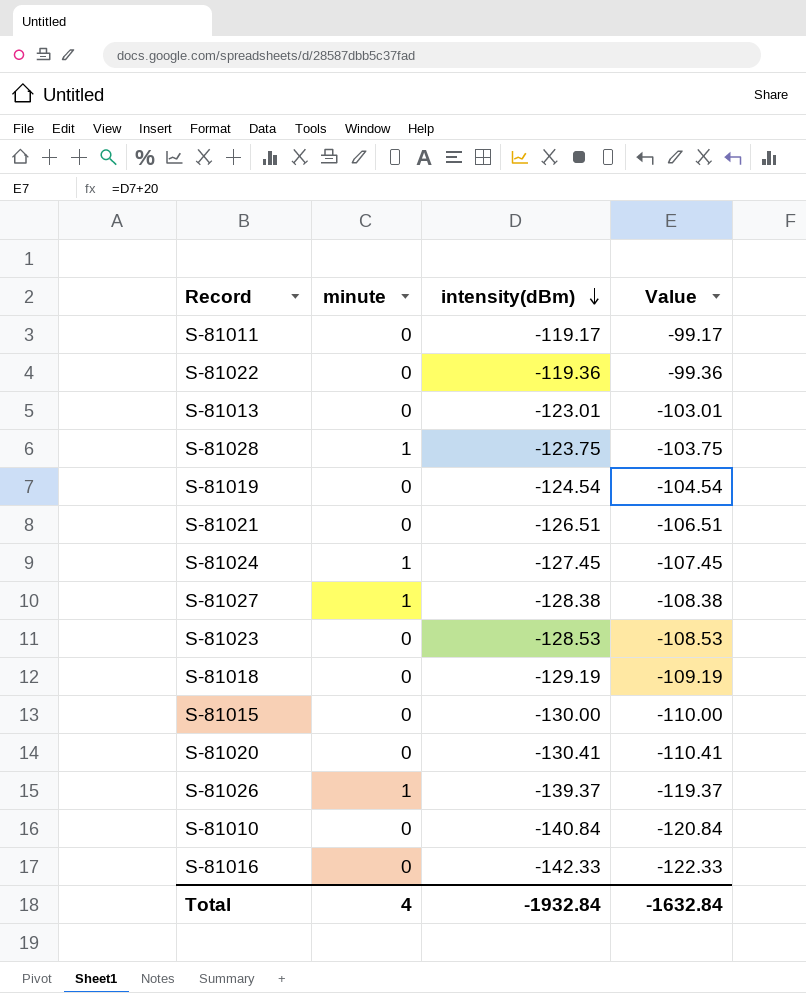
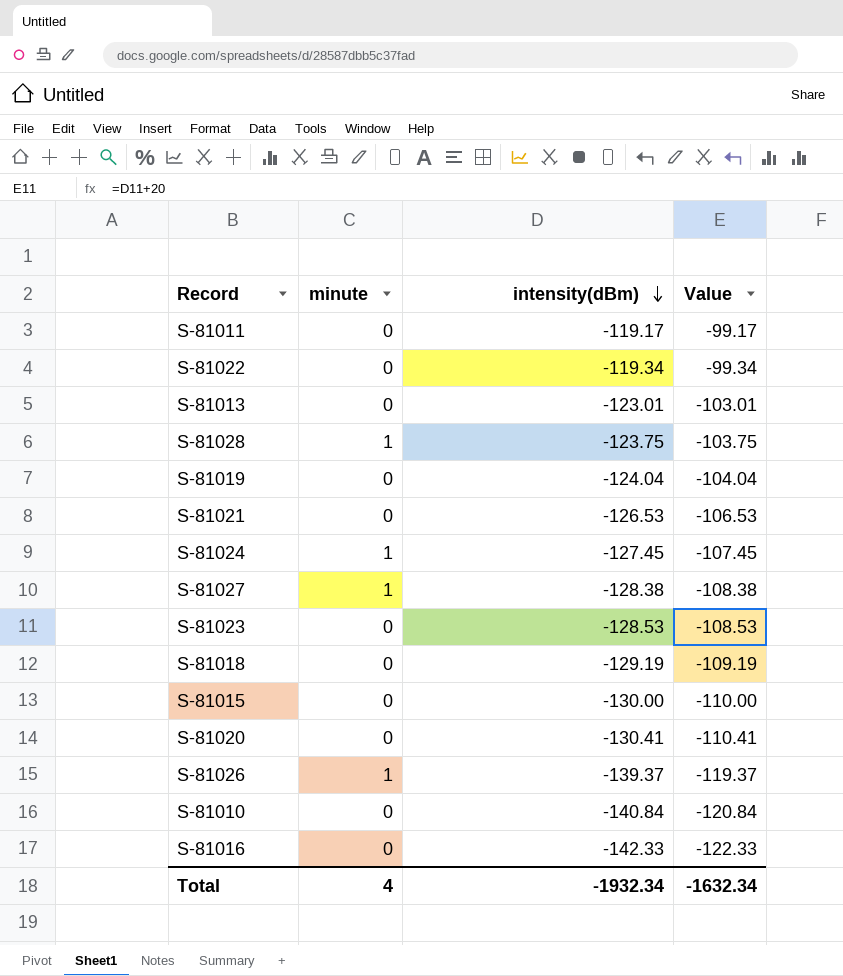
S-81022 | intensity(dBm): -119.36 -> -119.34
S-81022 | Value: -99.36 -> -99.34
S-81019 | intensity(dBm): -124.54 -> -124.04
S-81019 | Value: -104.54 -> -104.04
S-81021 | intensity(dBm): -126.51 -> -126.53
S-81021 | Value: -106.51 -> -106.53
Total | intensity(dBm): -1932.84 -> -1932.34
Total | Value: -1632.84 -> -1632.34

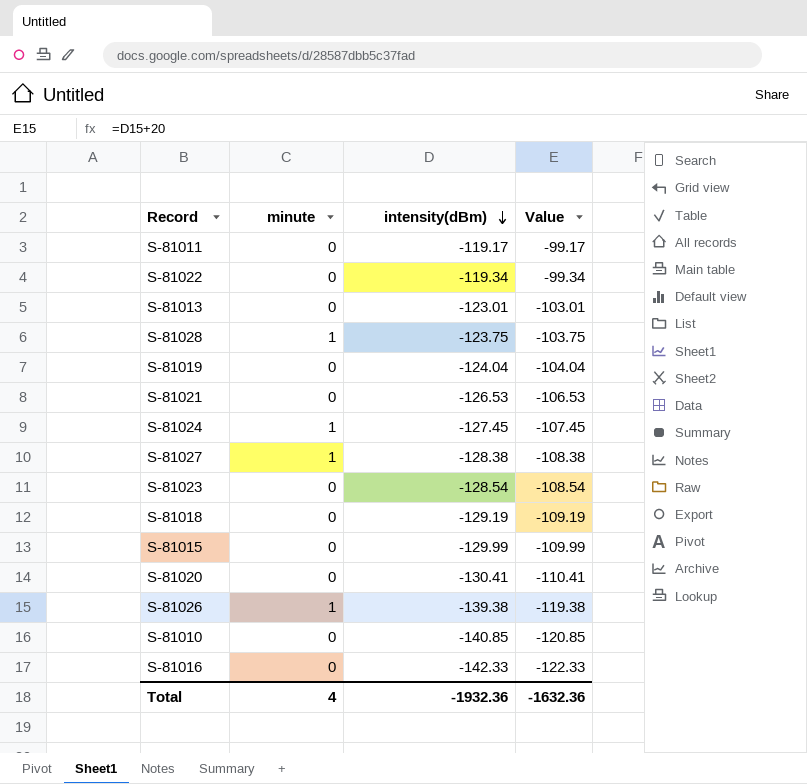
S-81023 | intensity(dBm): -128.53 -> -128.54
S-81023 | Value: -108.53 -> -108.54
S-81015 | intensity(dBm): -130.00 -> -129.99
S-81015 | Value: -110.00 -> -109.99
S-81026 | intensity(dBm): -139.37 -> -139.38
S-81026 | Value: -119.37 -> -119.38
S-81010 | intensity(dBm): -140.84 -> -140.85
S-81010 | Value: -120.84 -> -120.85
Total | intensity(dBm): -1932.34 -> -1932.36
Total | Value: -1632.34 -> -1632.36

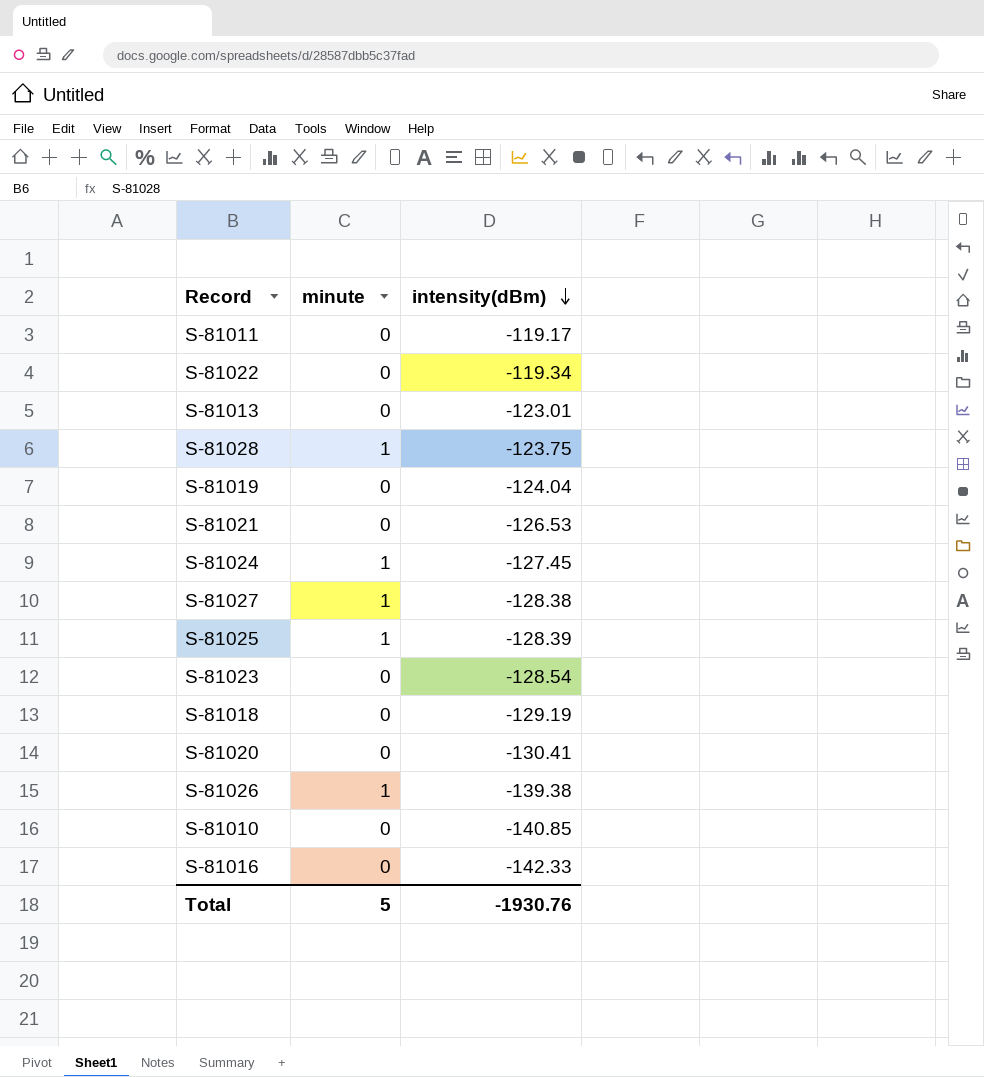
column Value | formula: [intensity(dBm)] + 20 -> none
row S-81015: 0 | -129.99 | -109.99 -> none
row S-81025: none -> 1 | -128.39
Total | minute: 4 -> 5
Total | intensity(dBm): -1932.36 -> -1930.76

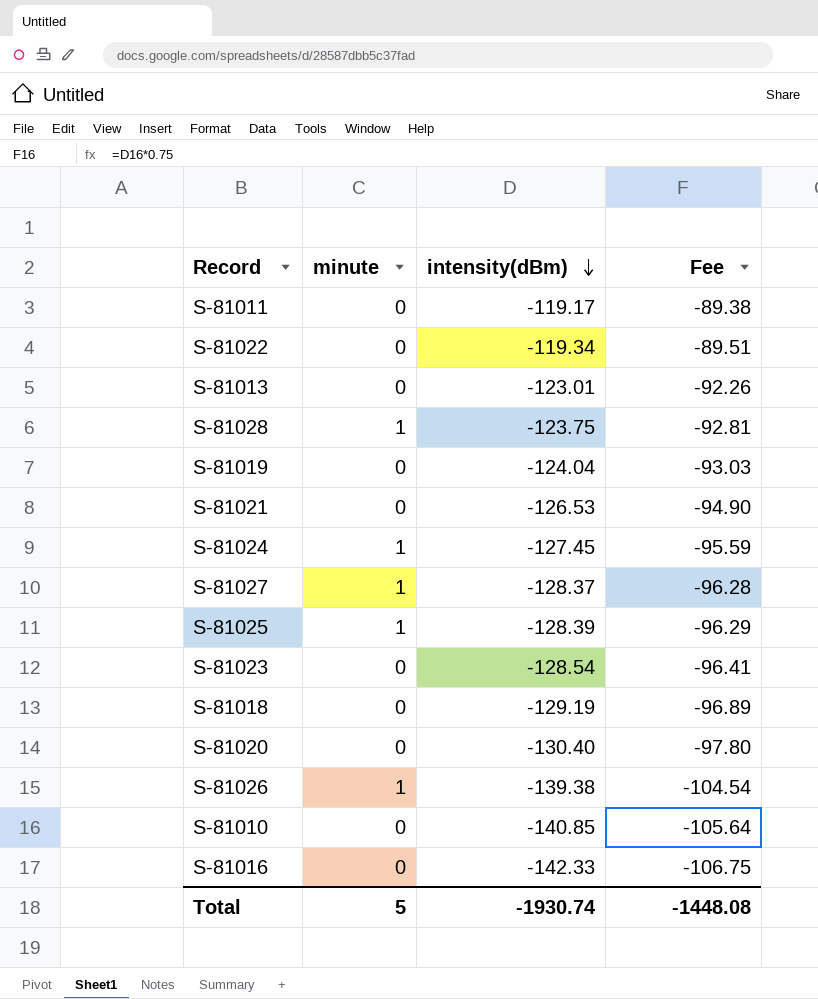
column Fee | formula: none -> [intensity(dBm)] * 0.75
S-81027 | intensity(dBm): -128.38 -> -128.37
S-81020 | intensity(dBm): -130.41 -> -130.40
Total | intensity(dBm): -1930.76 -> -1930.74

